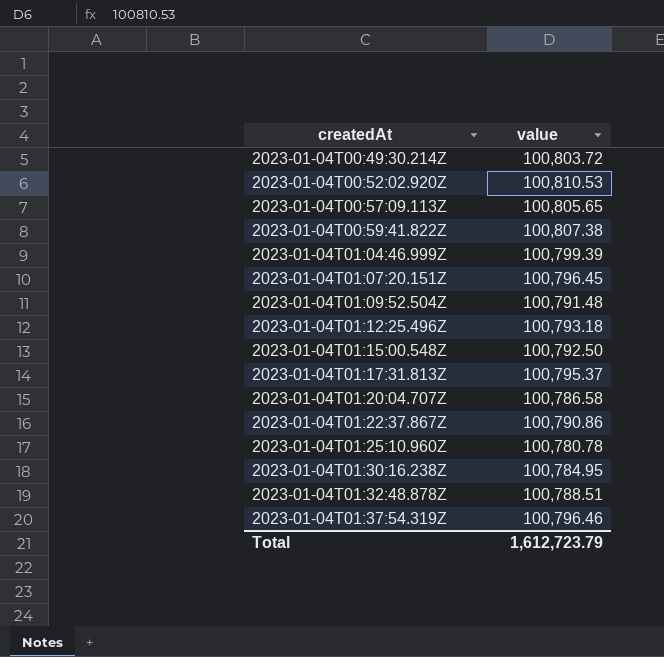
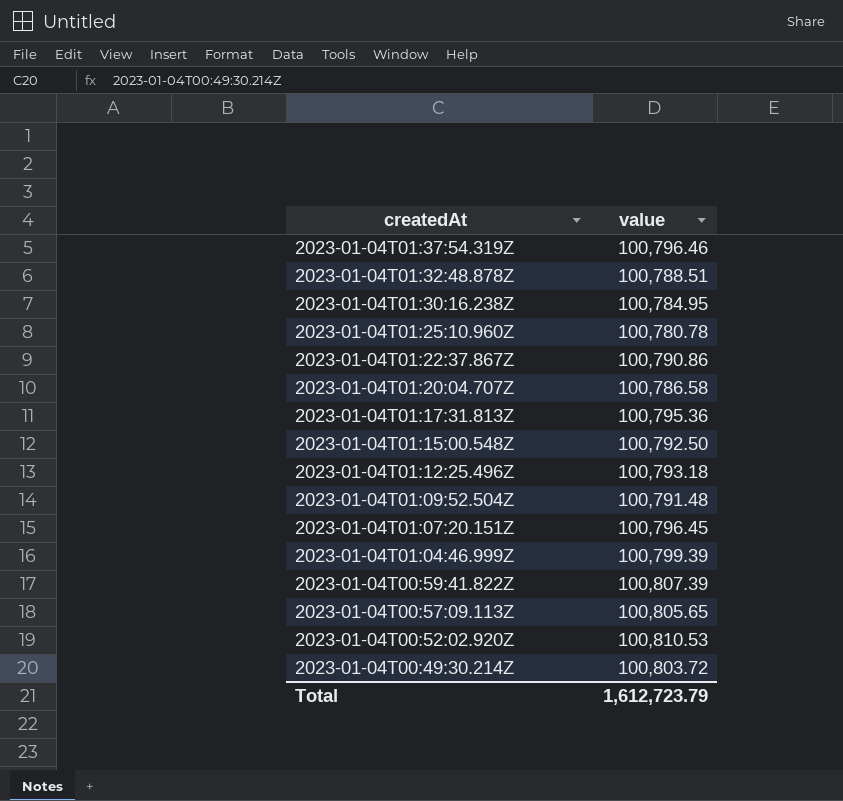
row order: createdAt ascending -> createdAt descending
2023-01-04T01:17:31.813Z | value: 100,795.37 -> 100,795.36
2023-01-04T00:59:41.822Z | value: 100,807.38 -> 100,807.39

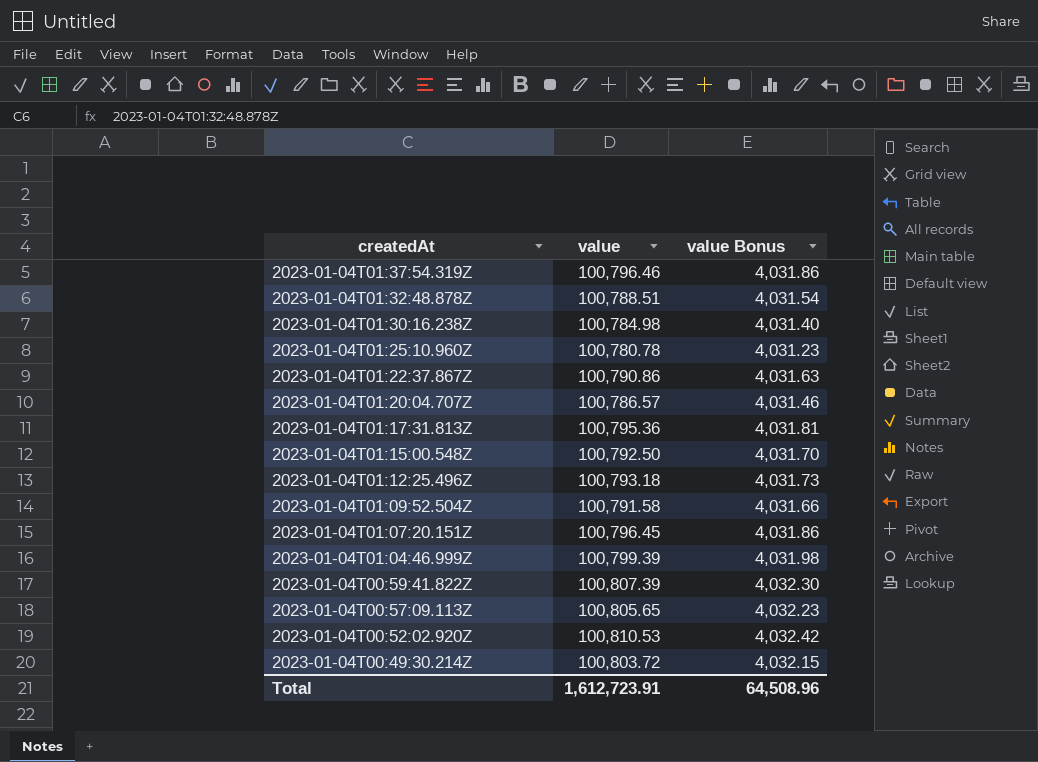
column value Bonus | formula: none -> [value] * 0.04
2023-01-04T01:30:16.238Z | value: 100,784.95 -> 100,784.98
2023-01-04T01:20:04.707Z | value: 100,786.58 -> 100,786.57
2023-01-04T01:09:52.504Z | value: 100,791.48 -> 100,791.58
Total | value: 1,612,723.79 -> 1,612,723.91

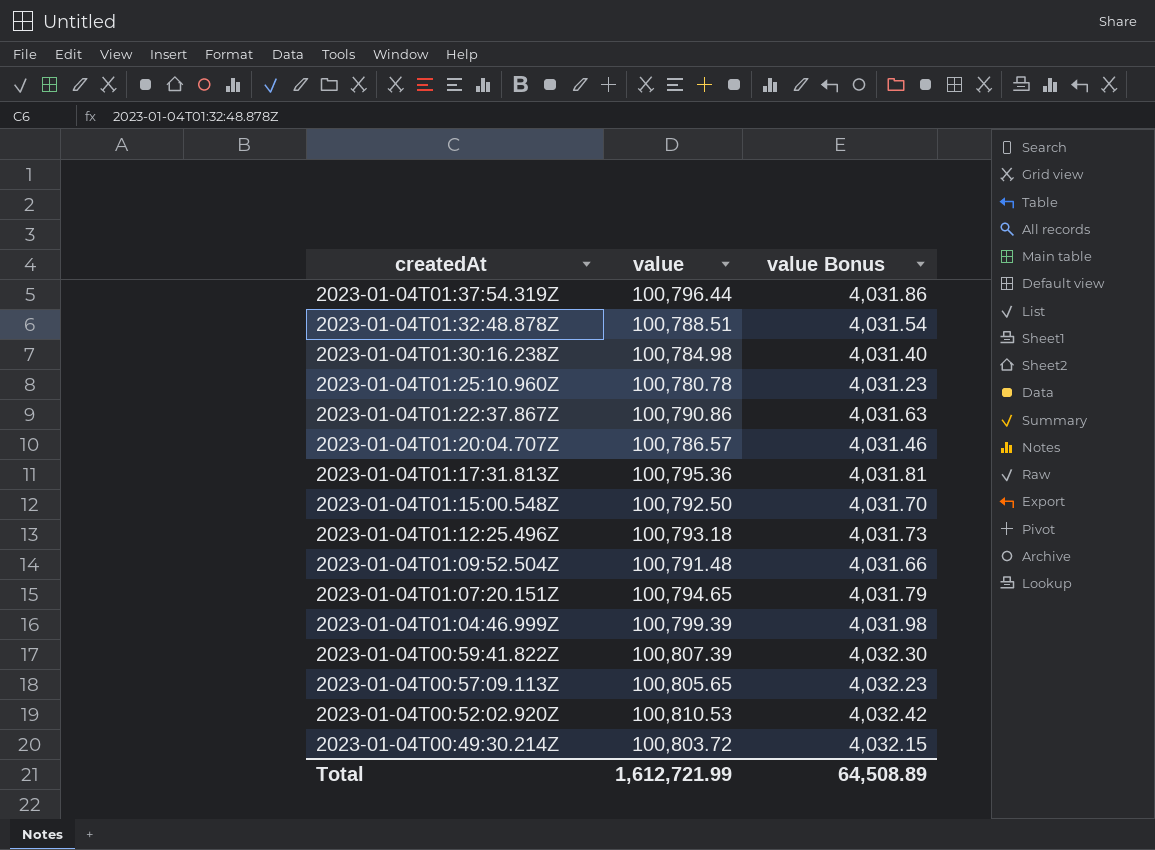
2023-01-04T01:37:54.319Z | value: 100,796.46 -> 100,796.44
2023-01-04T01:09:52.504Z | value: 100,791.58 -> 100,791.48
2023-01-04T01:07:20.151Z | value: 100,796.45 -> 100,794.65
2023-01-04T01:07:20.151Z | value Bonus: 4,031.86 -> 4,031.79
Total | value: 1,612,723.91 -> 1,612,721.99
Total | value Bonus: 64,508.96 -> 64,508.89

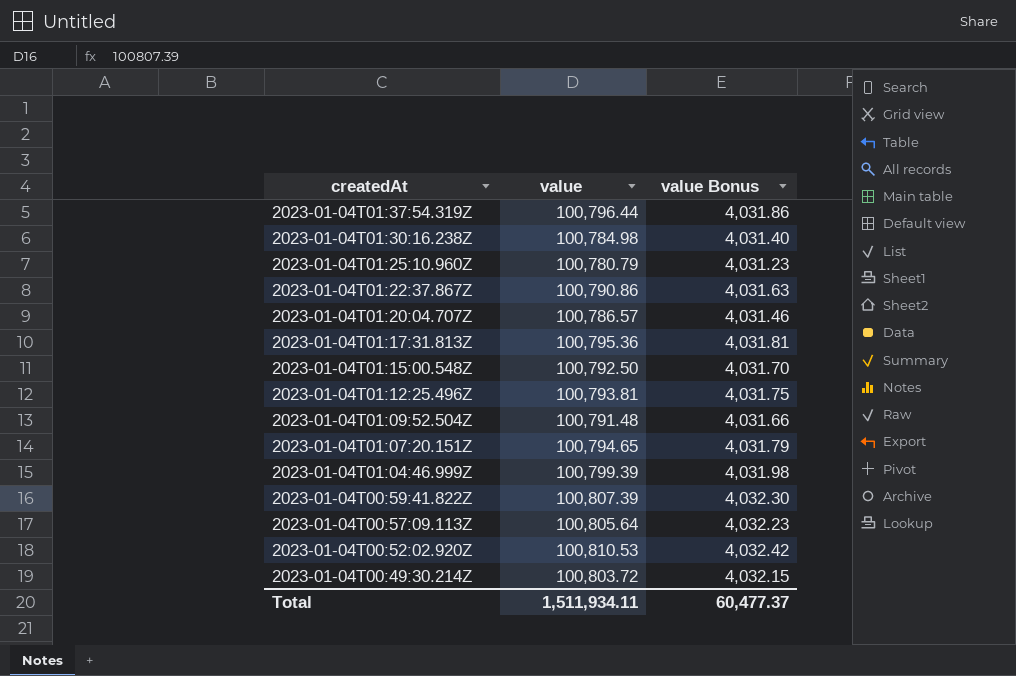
row 2023-01-04T01:32:48.878Z: 100,788.51 | 4,031.54 -> none
2023-01-04T01:25:10.960Z | value: 100,780.78 -> 100,780.79
2023-01-04T01:12:25.496Z | value: 100,793.18 -> 100,793.81
2023-01-04T01:12:25.496Z | value Bonus: 4,031.73 -> 4,031.75
2023-01-04T00:57:09.113Z | value: 100,805.65 -> 100,805.64
Total | value: 1,612,721.99 -> 1,511,934.11
Total | value Bonus: 64,508.89 -> 60,477.37

